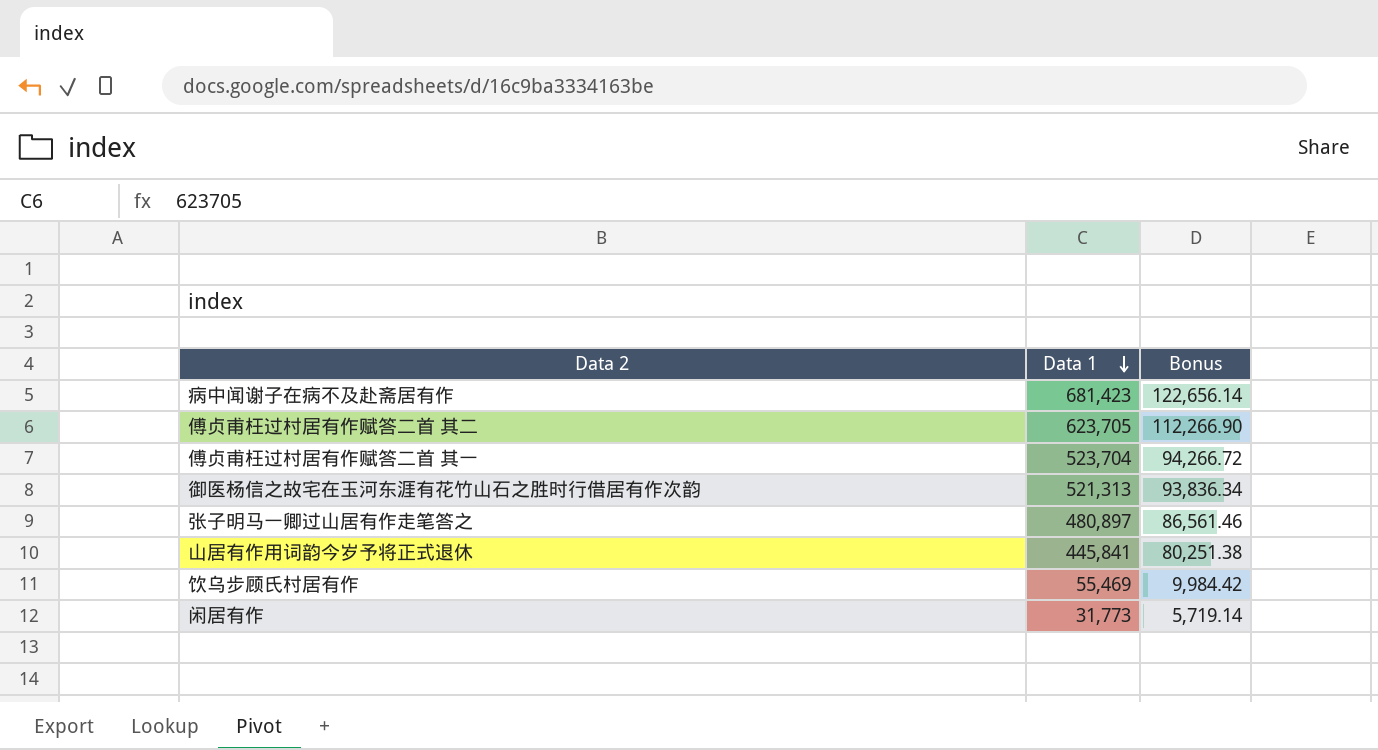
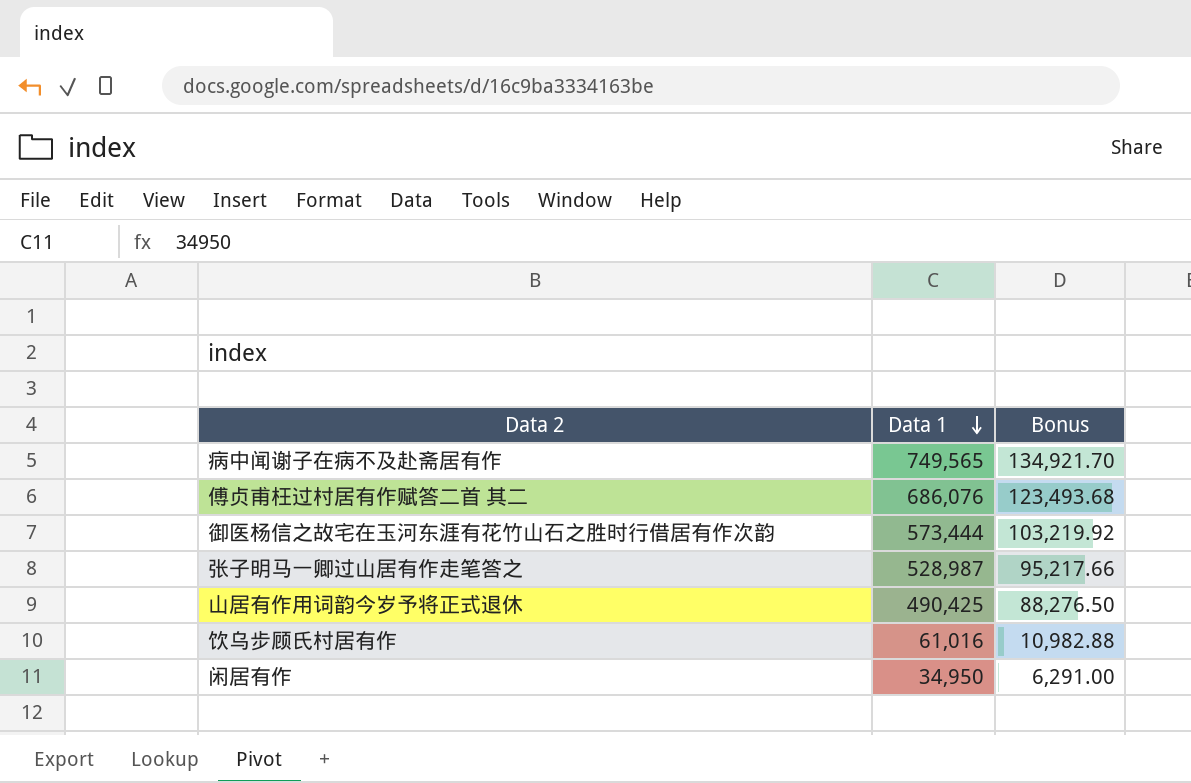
row 傅贞甫枉过村居有作赋答二首 其一: 523,704 | 94,266.72 -> none
病中闻谢子在病不及赴斋居有作 | Data 1: 681,423 -> 749,565
病中闻谢子在病不及赴斋居有作 | Bonus: 122,656.14 -> 134,921.70
傅贞甫枉过村居有作赋答二首 其二 | Data 1: 623,705 -> 686,076
傅贞甫枉过村居有作赋答二首 其二 | Bonus: 112,266.90 -> 123,493.68
御医杨信之故宅在玉河东涯有花竹山石之胜时行借居有作次韵 | Data 1: 521,313 -> 573,444
御医杨信之故宅在玉河东涯有花竹山石之胜时行借居有作次韵 | Bonus: 93,836.34 -> 103,219.92
张子明马一卿过山居有作走笔答之 | Data 1: 480,897 -> 528,987
张子明马一卿过山居有作走笔答之 | Bonus: 86,561.46 -> 95,217.66
山居有作用词韵今岁予将正式退休 | Data 1: 445,841 -> 490,425
山居有作用词韵今岁予将正式退休 | Bonus: 80,251.38 -> 88,276.50
饮乌步顾氏村居有作 | Data 1: 55,469 -> 61,016
饮乌步顾氏村居有作 | Bonus: 9,984.42 -> 10,982.88
闲居有作 | Data 1: 31,773 -> 34,950
闲居有作 | Bonus: 5,719.14 -> 6,291.00

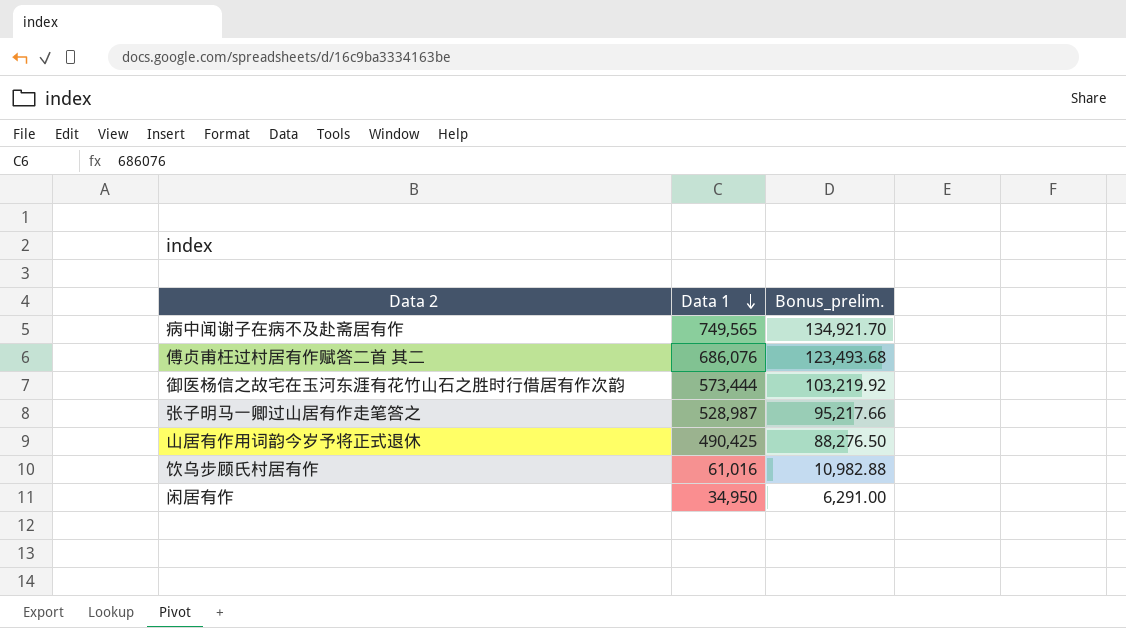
column name: Bonus -> Bonus_prelim.

